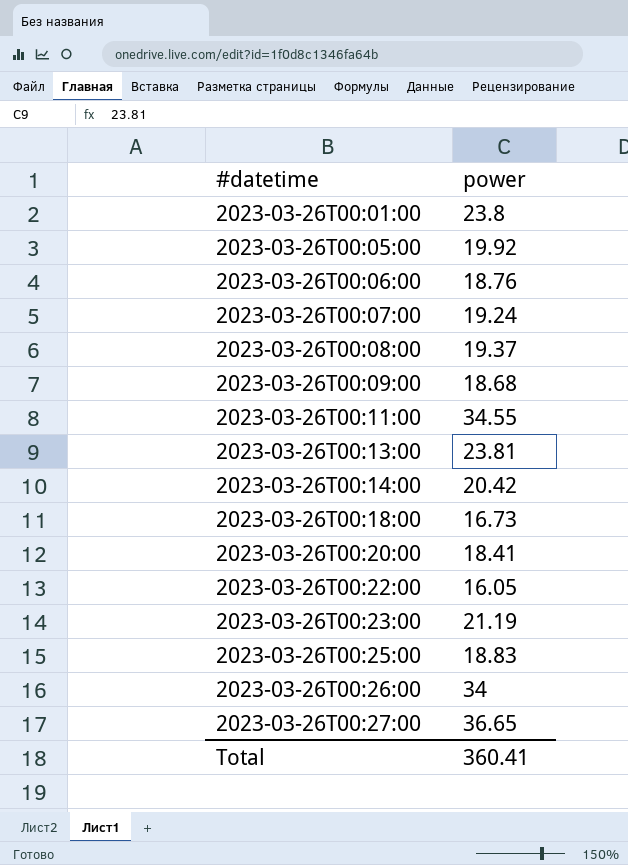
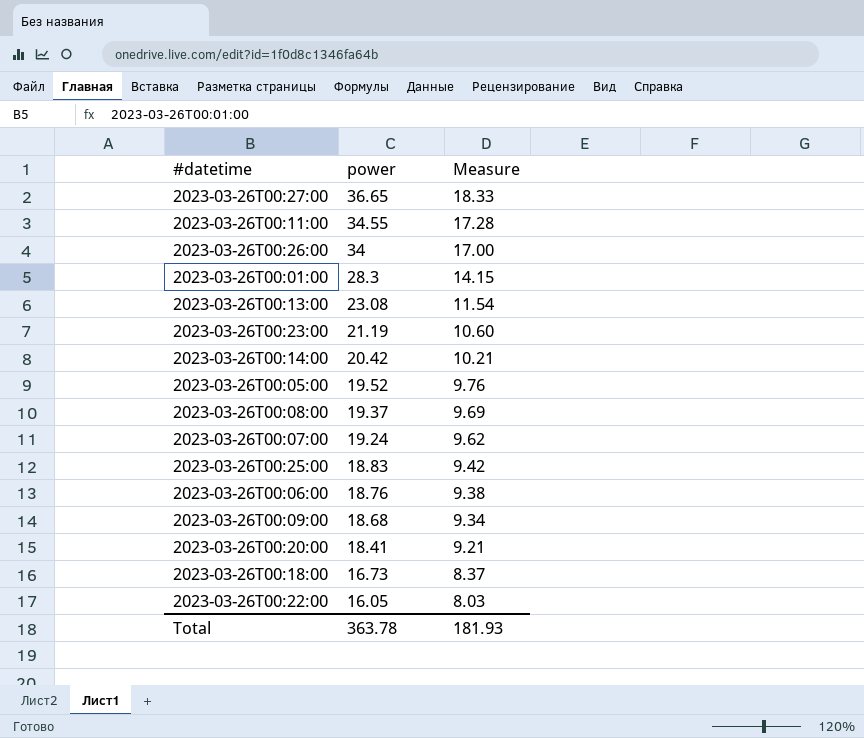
row order: #datetime ascending -> power descending
column Measure | formula: none -> [power] * 0.5
2023-03-26T00:01:00 | power: 23.8 -> 28.3
2023-03-26T00:13:00 | power: 23.81 -> 23.08
2023-03-26T00:05:00 | power: 19.92 -> 19.52
Total | power: 360.41 -> 363.78

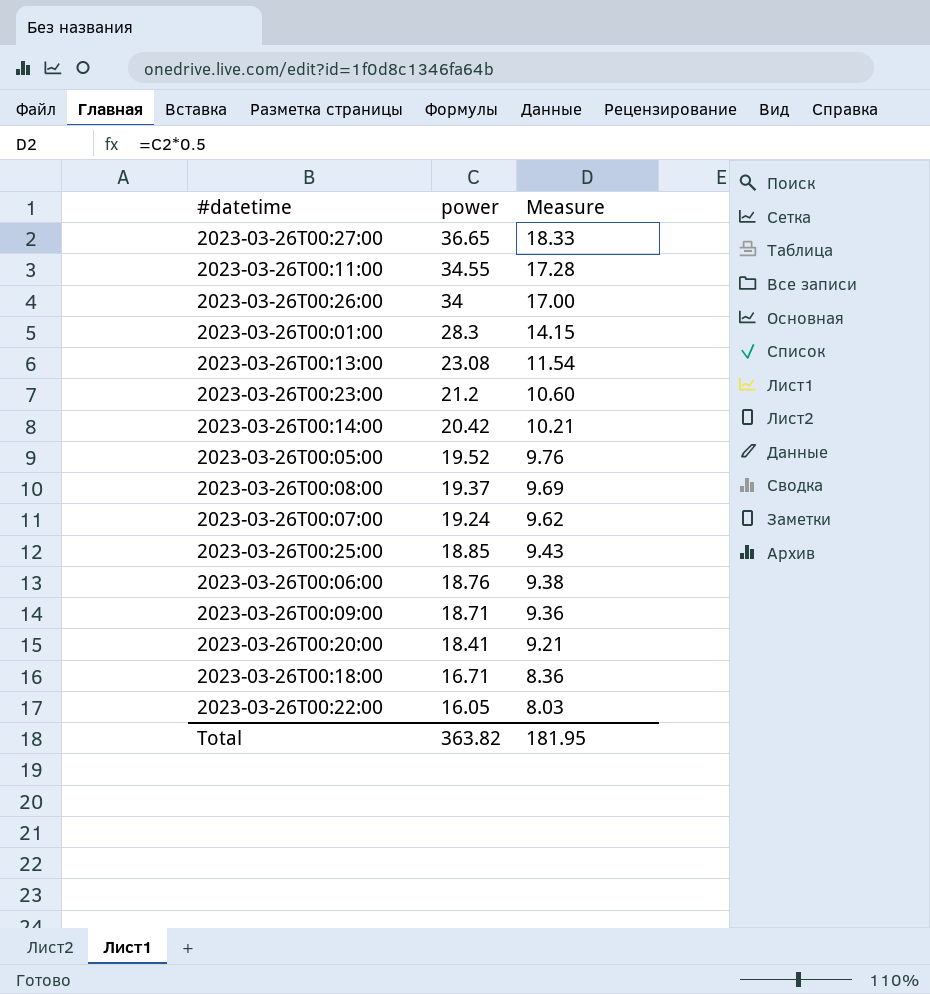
2023-03-26T00:23:00 | power: 21.19 -> 21.2
2023-03-26T00:25:00 | power: 18.83 -> 18.85
2023-03-26T00:25:00 | Measure: 9.42 -> 9.43
2023-03-26T00:09:00 | power: 18.68 -> 18.71
2023-03-26T00:09:00 | Measure: 9.34 -> 9.36
2023-03-26T00:18:00 | power: 16.73 -> 16.71
2023-03-26T00:18:00 | Measure: 8.37 -> 8.36
Total | power: 363.78 -> 363.82
Total | Measure: 181.93 -> 181.95

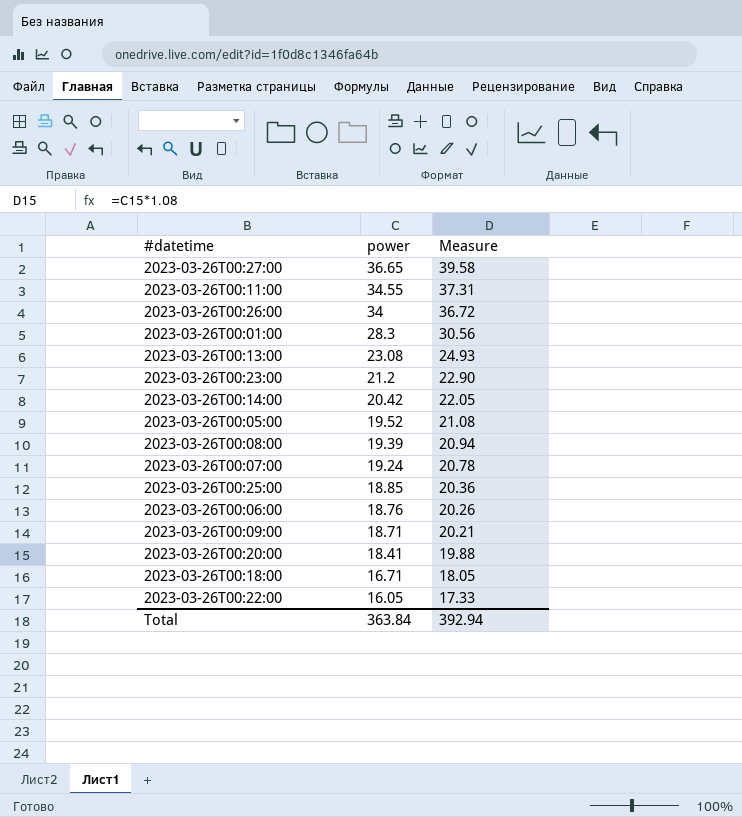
column Measure | formula: [power] * 0.5 -> [power] * 1.08
2023-03-26T00:08:00 | power: 19.37 -> 19.39
Total | power: 363.82 -> 363.84
Total | Measure: 181.95 -> 392.94

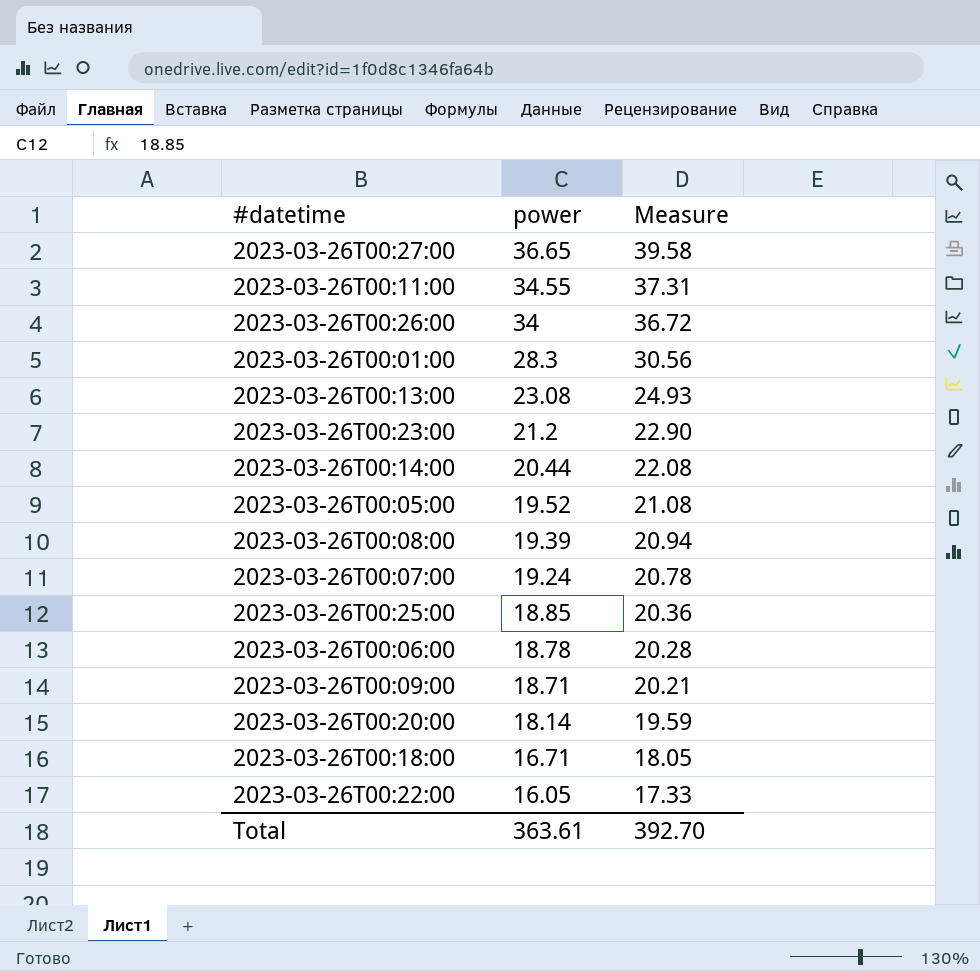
2023-03-26T00:14:00 | power: 20.42 -> 20.44
2023-03-26T00:14:00 | Measure: 22.05 -> 22.08
2023-03-26T00:06:00 | power: 18.76 -> 18.78
2023-03-26T00:06:00 | Measure: 20.26 -> 20.28
2023-03-26T00:20:00 | power: 18.41 -> 18.14
2023-03-26T00:20:00 | Measure: 19.88 -> 19.59
Total | power: 363.84 -> 363.61
Total | Measure: 392.94 -> 392.70

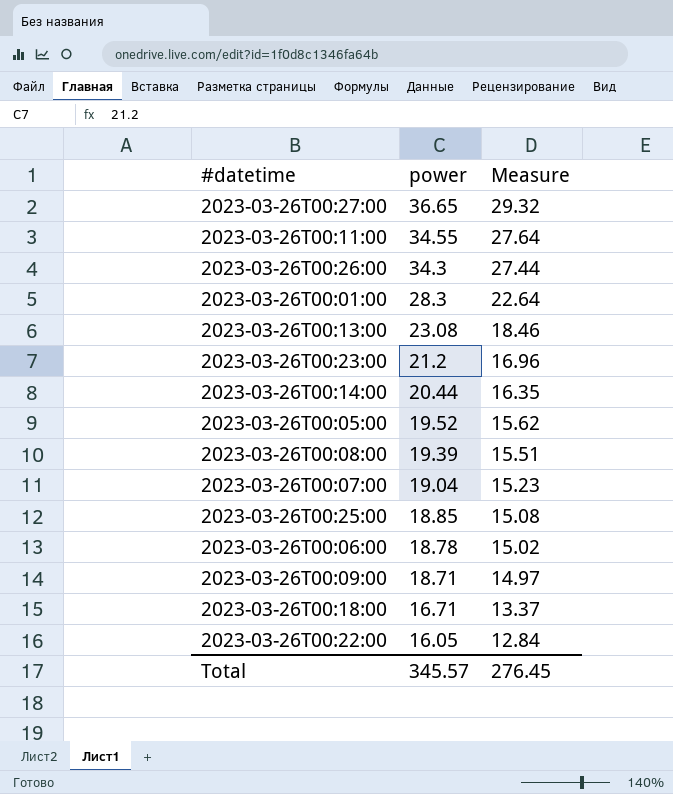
column Measure | formula: [power] * 1.08 -> [power] * 0.8
row 2023-03-26T00:20:00: 18.14 | 19.59 -> none
2023-03-26T00:26:00 | power: 34 -> 34.3
2023-03-26T00:07:00 | power: 19.24 -> 19.04
Total | power: 363.61 -> 345.57
Total | Measure: 392.70 -> 276.45

